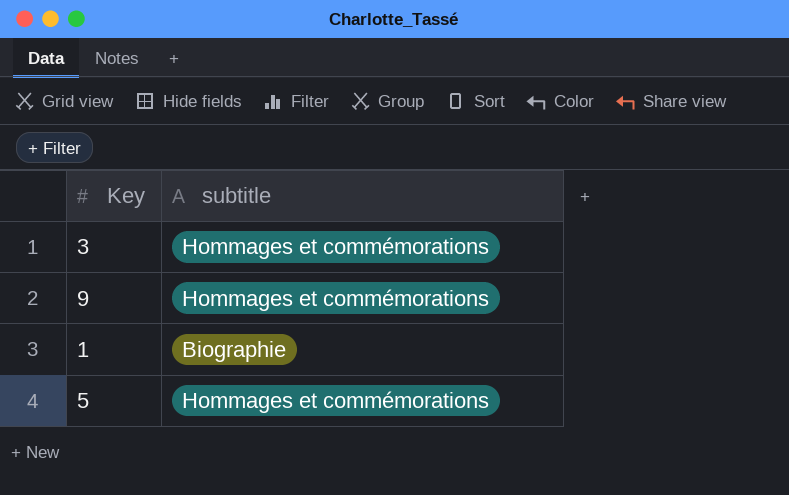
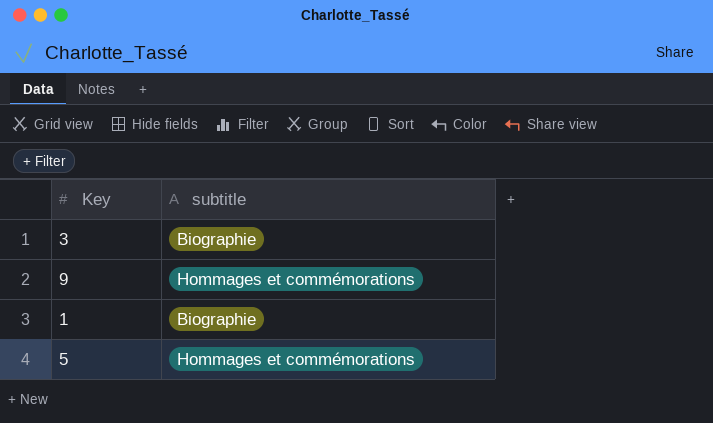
3 | subtitle: Hommages et commémorations -> Biographie

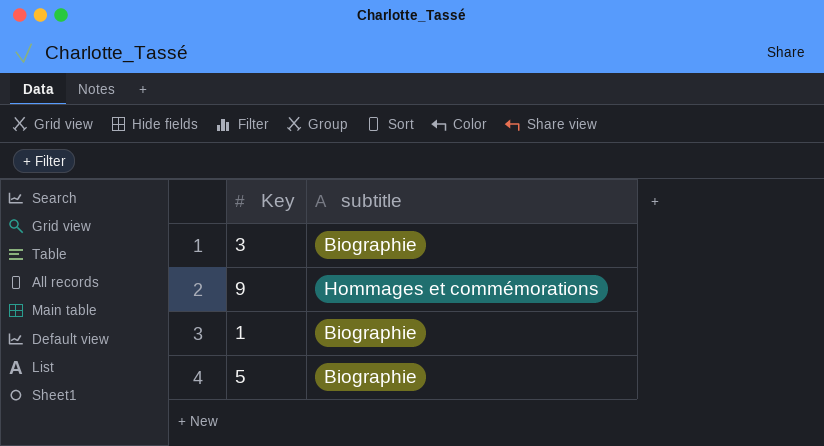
5 | subtitle: Hommages et commémorations -> Biographie

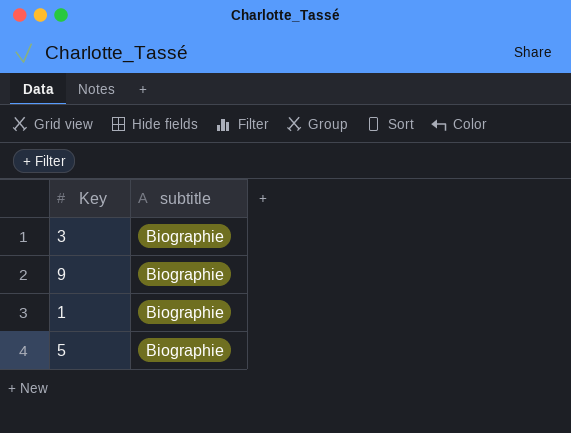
9 | subtitle: Hommages et commémorations -> Biographie

